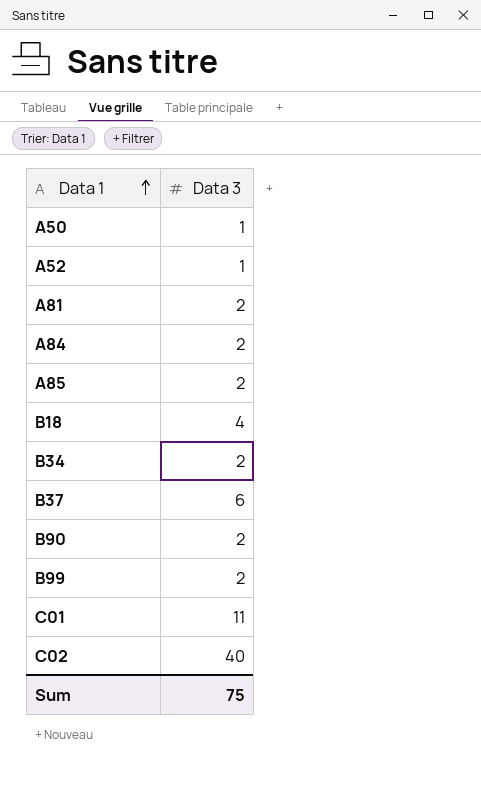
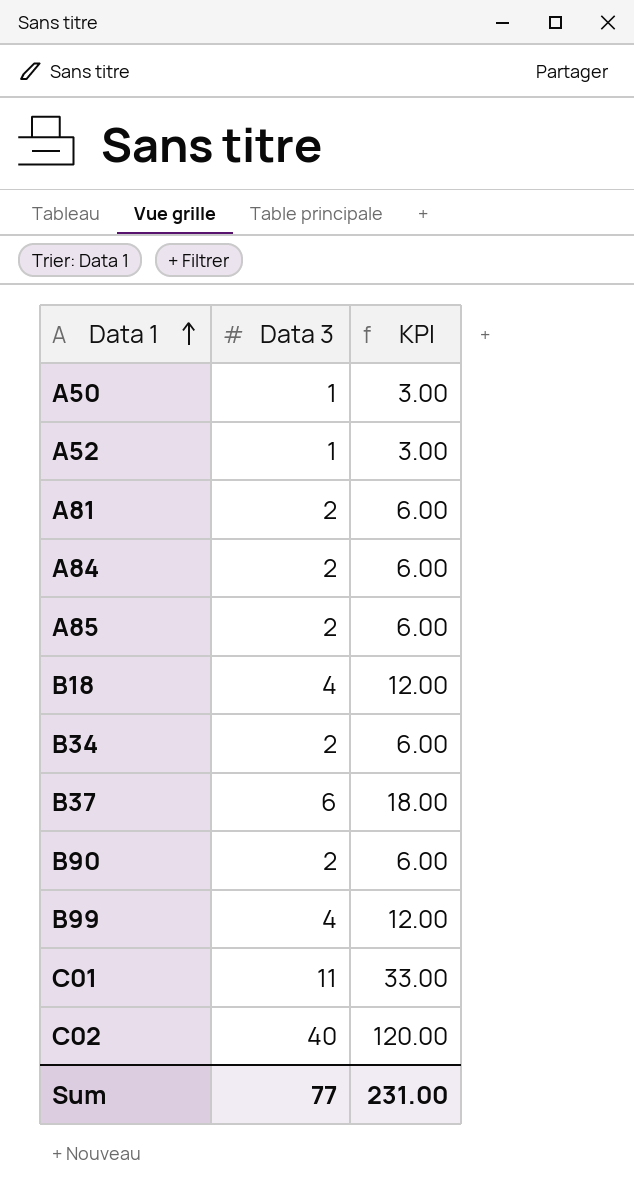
column KPI | formula: none -> [Data 3] * 3
B99 | Data 3: 2 -> 4
Sum | Data 3: 75 -> 77

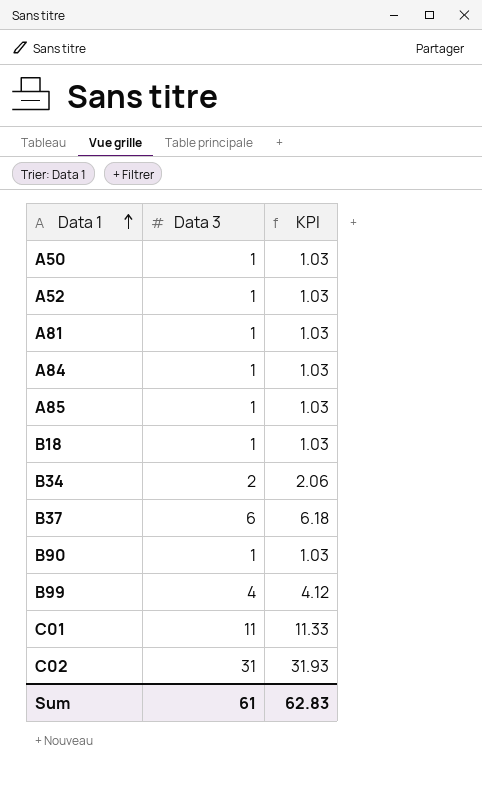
column KPI | formula: [Data 3] * 3 -> [Data 3] * 1.03
A81 | Data 3: 2 -> 1
A84 | Data 3: 2 -> 1
A85 | Data 3: 2 -> 1
B18 | Data 3: 4 -> 1
B90 | Data 3: 2 -> 1
C02 | Data 3: 40 -> 31
Sum | Data 3: 77 -> 61
Sum | KPI: 231.00 -> 62.83

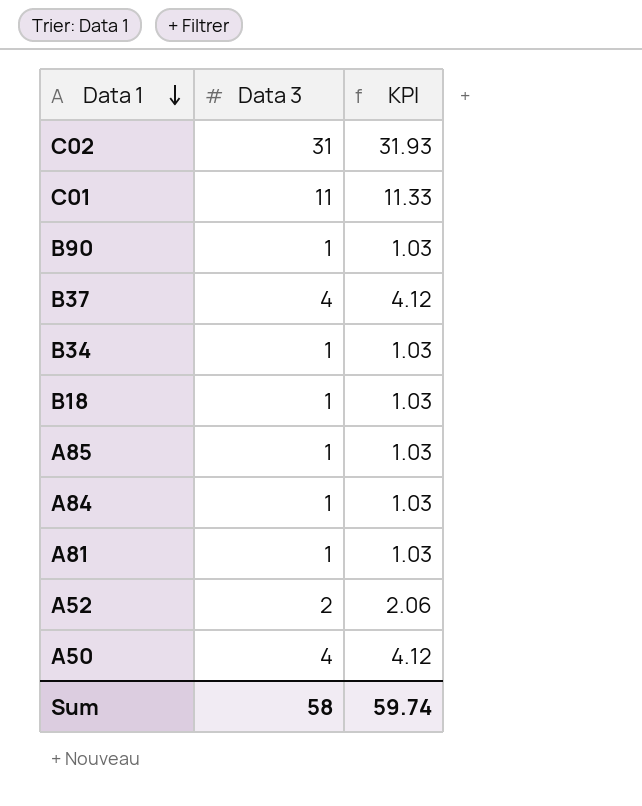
row order: Data 1 ascending -> Data 1 descending
row B99: 4 | 4.12 -> none
B37 | Data 3: 6 -> 4
B37 | KPI: 6.18 -> 4.12
B34 | Data 3: 2 -> 1
B34 | KPI: 2.06 -> 1.03
A52 | Data 3: 1 -> 2
A52 | KPI: 1.03 -> 2.06
A50 | Data 3: 1 -> 4
A50 | KPI: 1.03 -> 4.12
Sum | Data 3: 61 -> 58
Sum | KPI: 62.83 -> 59.74

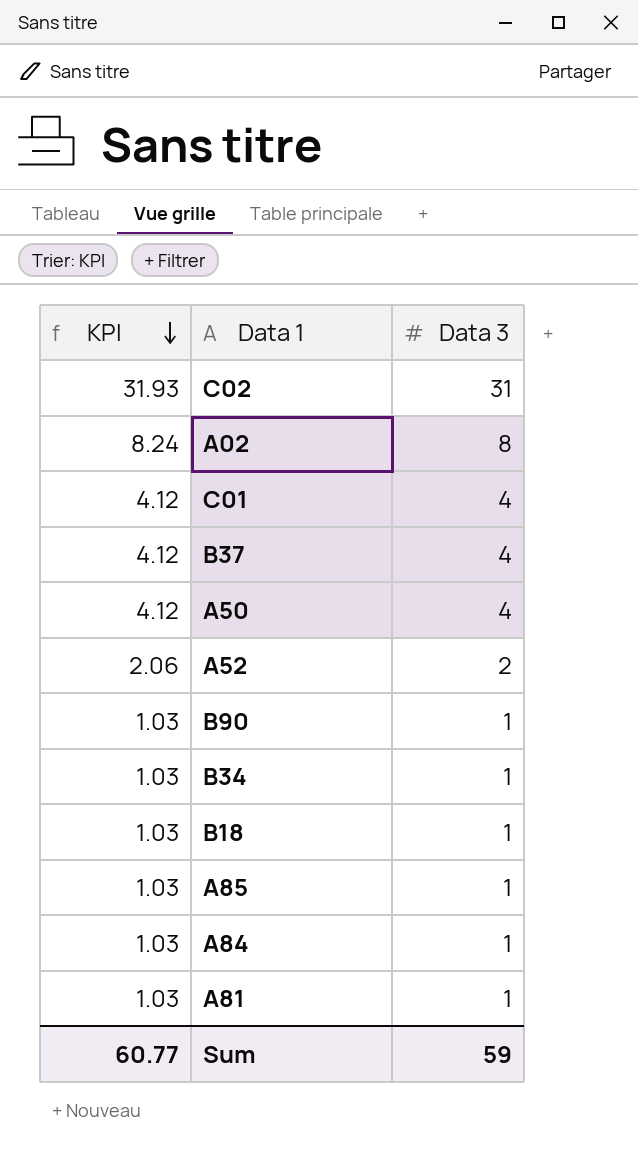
row order: Data 1 descending -> KPI descending
column KPI | position: 3 -> 1
row A02: none -> 8.24 | 8
C01 | KPI: 11.33 -> 4.12
C01 | Data 3: 11 -> 4
Sum | KPI: 59.74 -> 60.77
Sum | Data 3: 58 -> 59

